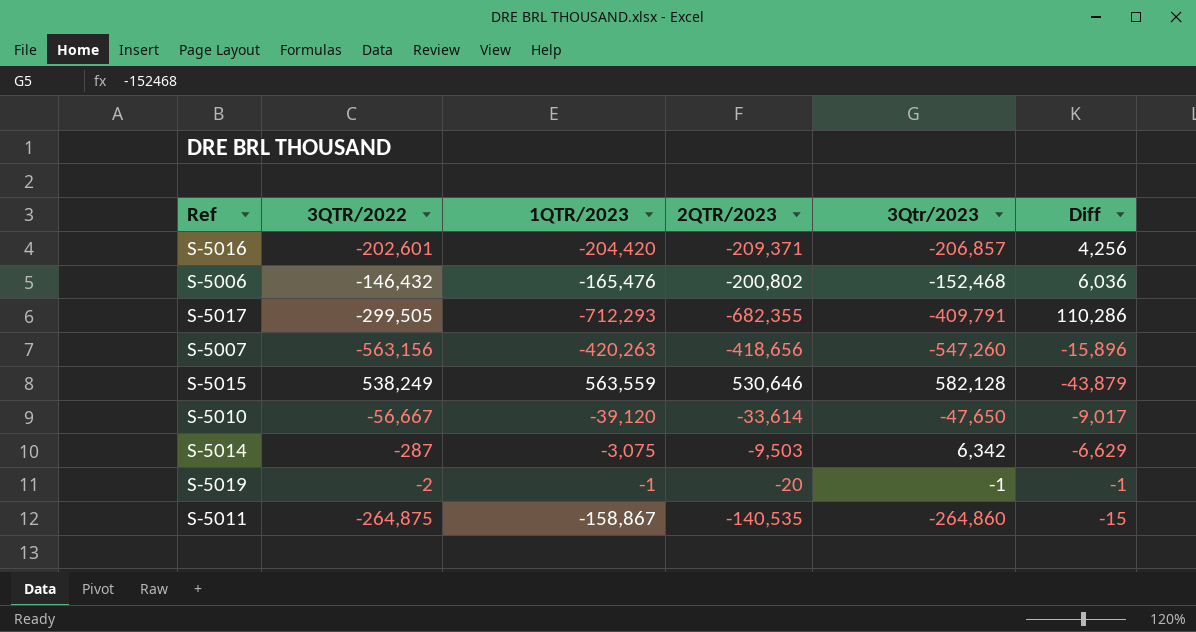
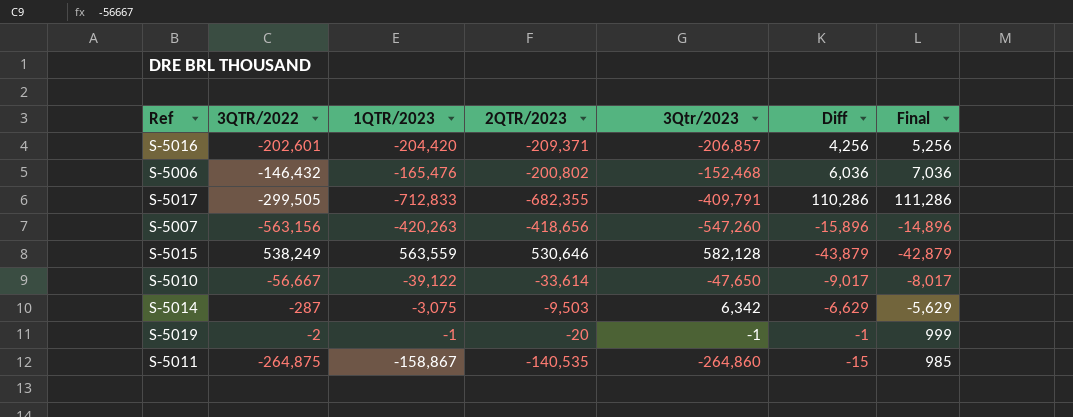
column Final | formula: none -> [Diff] + 1000
S-5017 | 1QTR/2023: -712,293 -> -712,833
S-5010 | 1QTR/2023: -39,120 -> -39,122

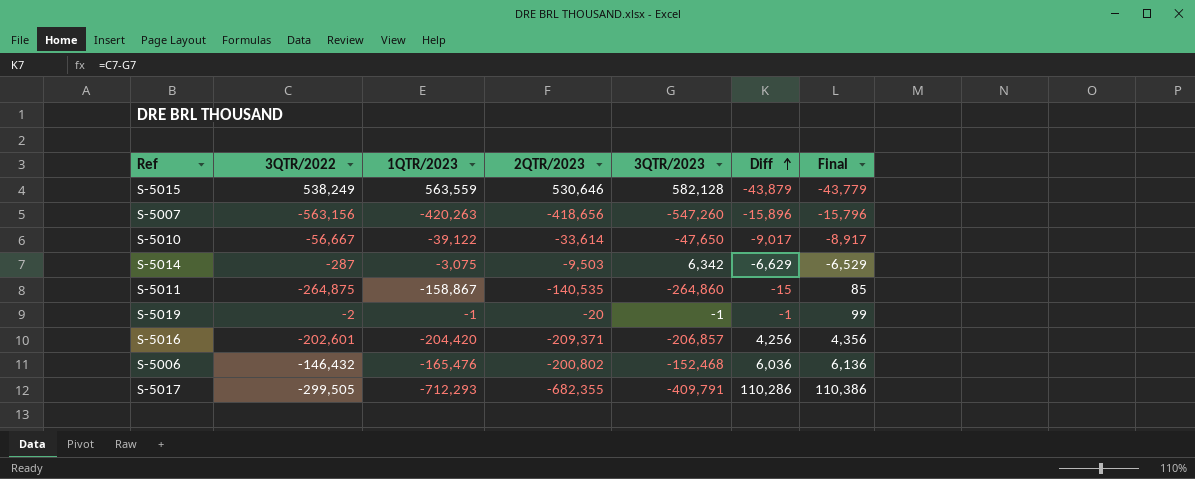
row order: none -> Diff ascending
column name: 3Qtr/2023 -> 3QTR/2023
column Final | formula: [Diff] + 1000 -> [Diff] + 100
S-5017 | 1QTR/2023: -712,833 -> -712,293

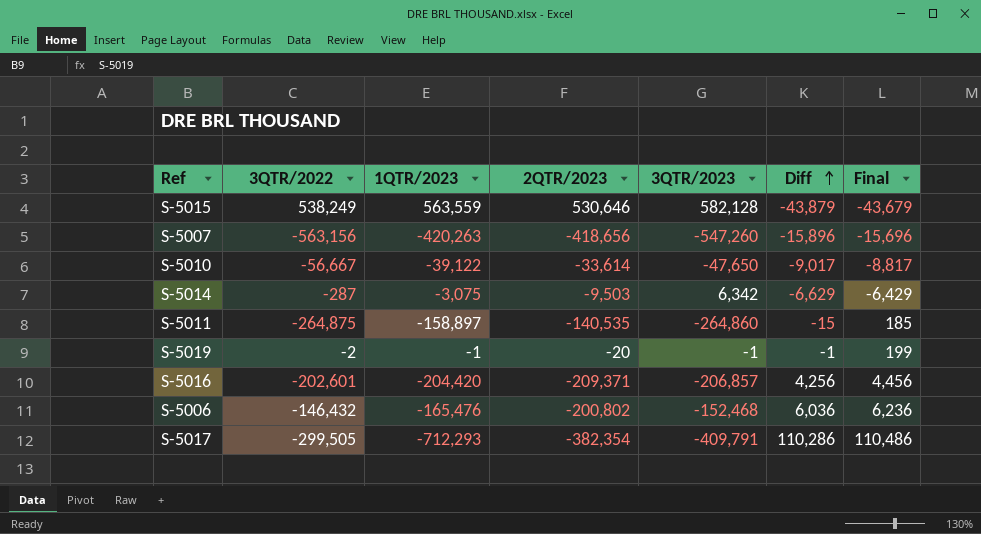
column Final | formula: [Diff] + 100 -> [Diff] + 200
S-5011 | 1QTR/2023: -158,867 -> -158,897
S-5017 | 2QTR/2023: -682,355 -> -382,354

